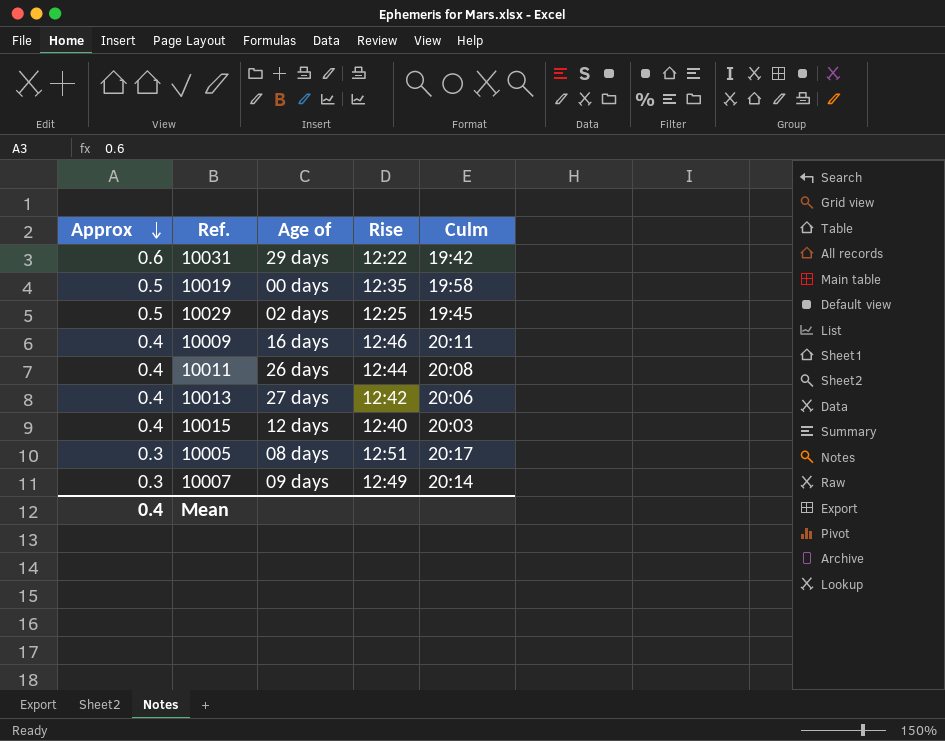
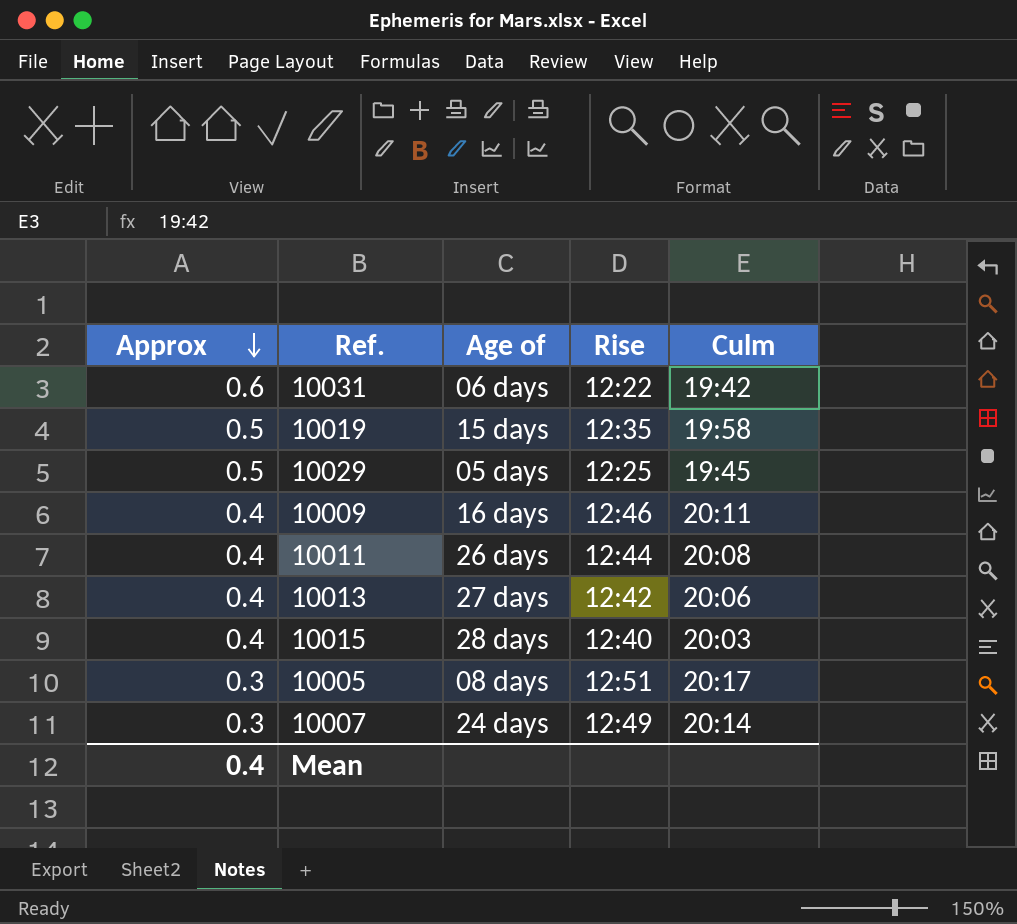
10031 | Age of: 29 days -> 06 days
10019 | Age of: 00 days -> 15 days
10029 | Age of: 02 days -> 05 days
10015 | Age of: 12 days -> 28 days
10007 | Age of: 09 days -> 24 days

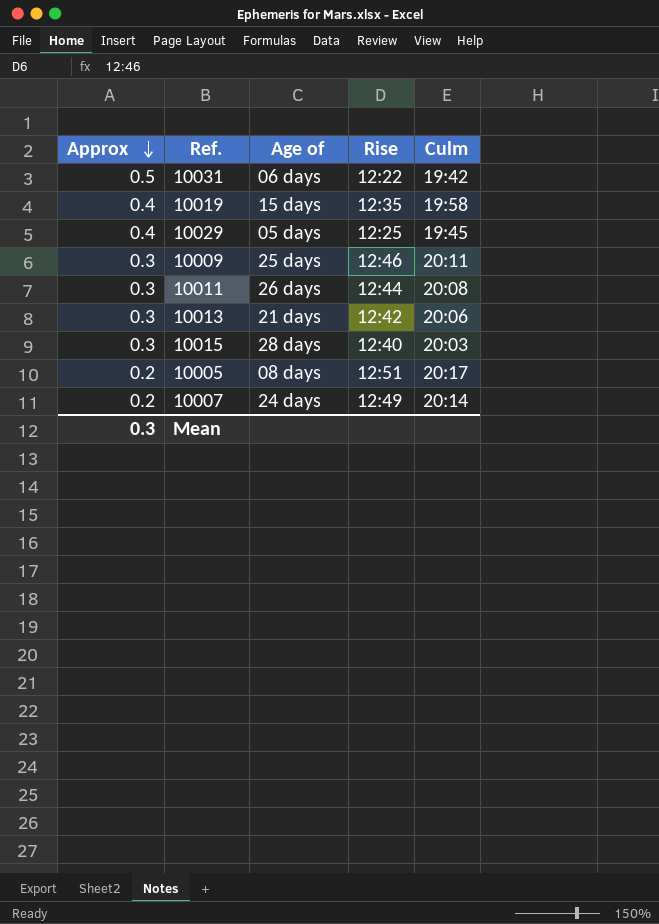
10031 | Approx: 0.6 -> 0.5
10019 | Approx: 0.5 -> 0.4
10029 | Approx: 0.5 -> 0.4
10009 | Approx: 0.4 -> 0.3
10009 | Age of: 16 days -> 25 days
10011 | Approx: 0.4 -> 0.3
10013 | Approx: 0.4 -> 0.3
10013 | Age of: 27 days -> 21 days
10015 | Approx: 0.4 -> 0.3
10005 | Approx: 0.3 -> 0.2
10007 | Approx: 0.3 -> 0.2
Mean | Approx: 0.4 -> 0.3

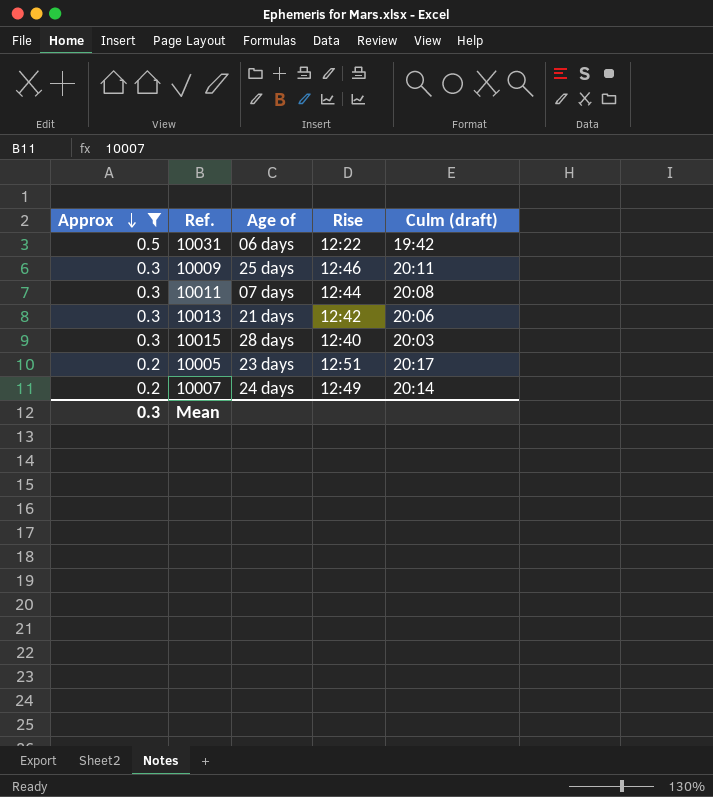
filter: none -> Approx != 0.4
column name: Culm -> Culm (draft)
10011 | Age of: 26 days -> 07 days
10005 | Age of: 08 days -> 23 days

